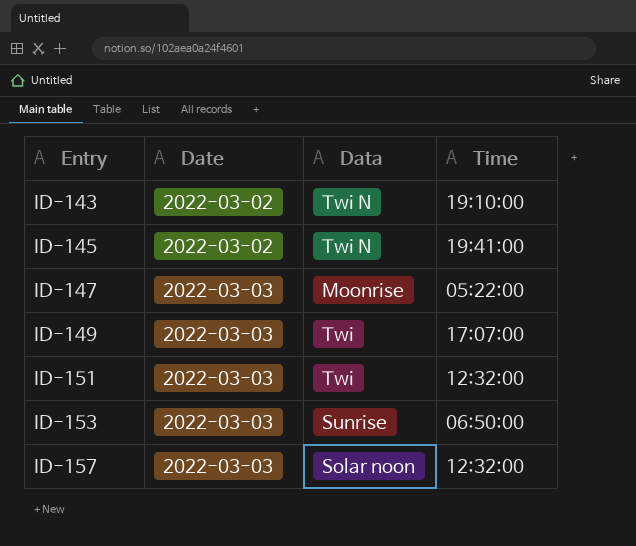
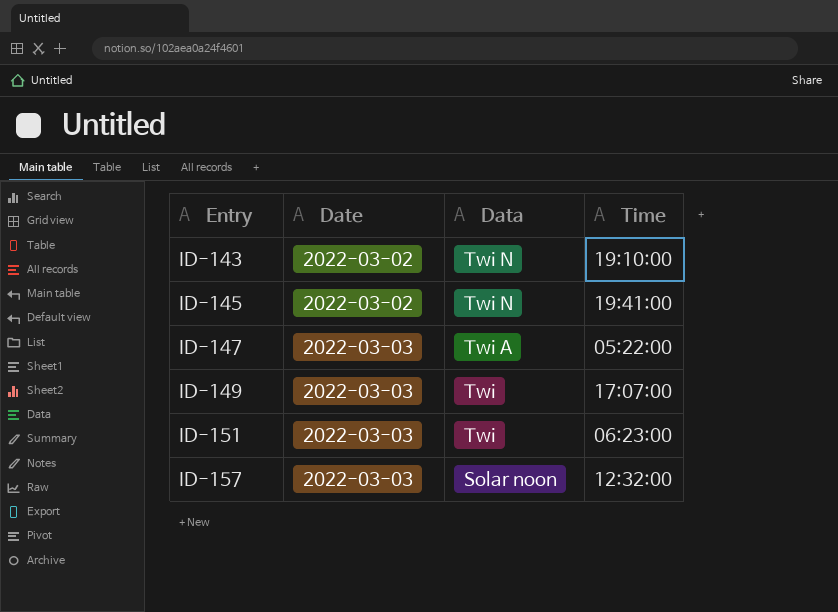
row ID-153: 2022-03-03 | Sunrise | 06:50:00 -> none
ID-147 | Data: Moonrise -> Twi A
ID-151 | Time: 12:32:00 -> 06:23:00

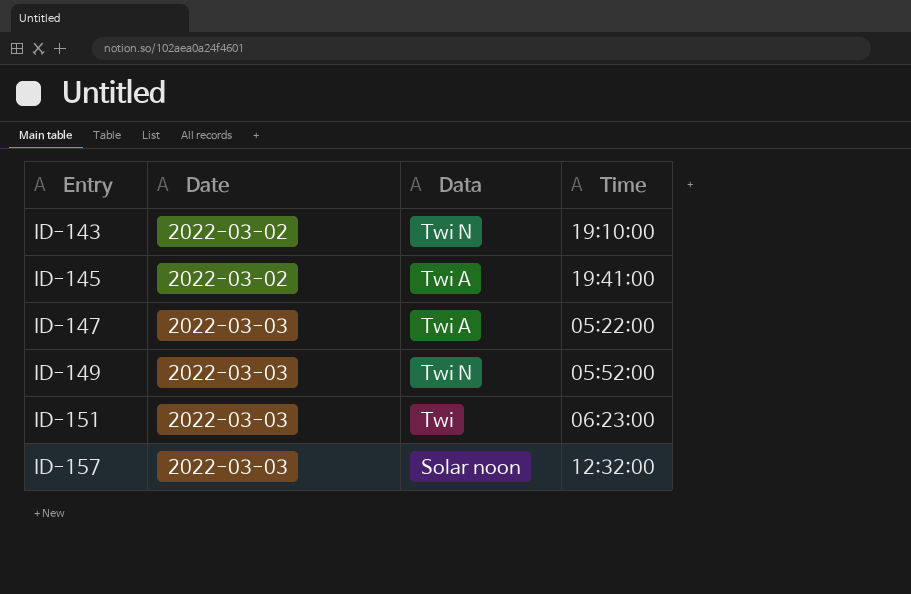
ID-145 | Data: Twi N -> Twi A
ID-149 | Data: Twi -> Twi N
ID-149 | Time: 17:07:00 -> 05:52:00

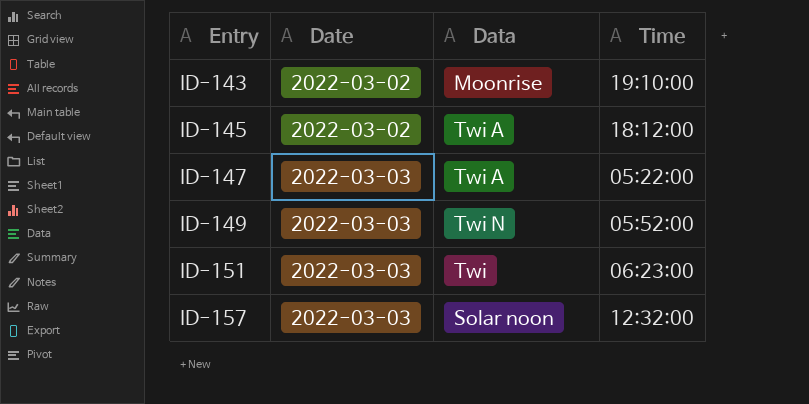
ID-143 | Data: Twi N -> Moonrise
ID-145 | Time: 19:41:00 -> 18:12:00

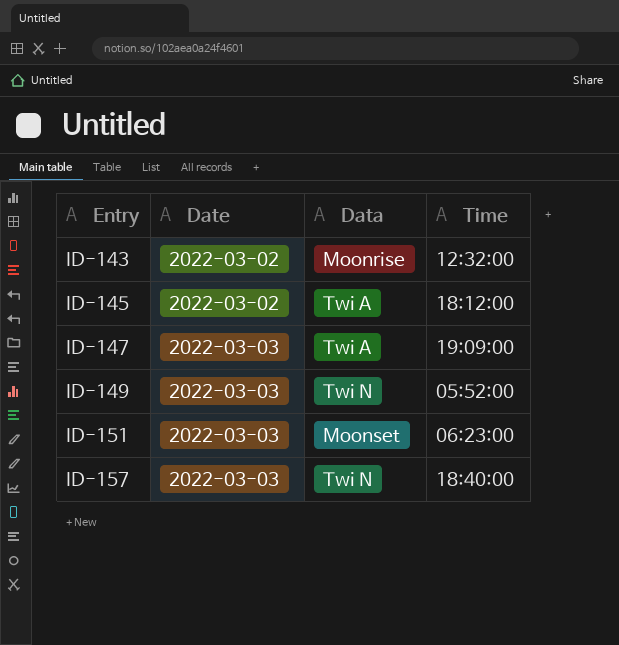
ID-143 | Time: 19:10:00 -> 12:32:00
ID-147 | Time: 05:22:00 -> 19:09:00
ID-151 | Data: Twi -> Moonset
ID-157 | Data: Solar noon -> Twi N
ID-157 | Time: 12:32:00 -> 18:40:00

